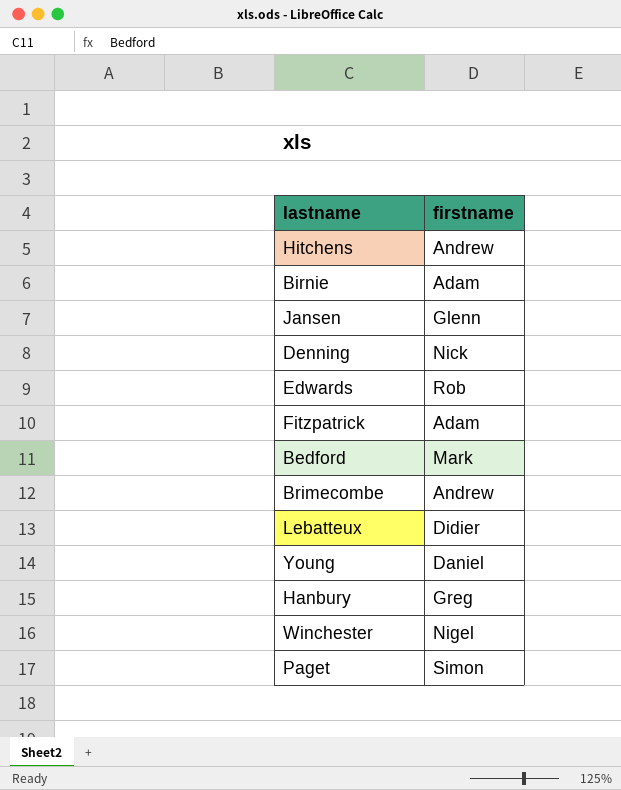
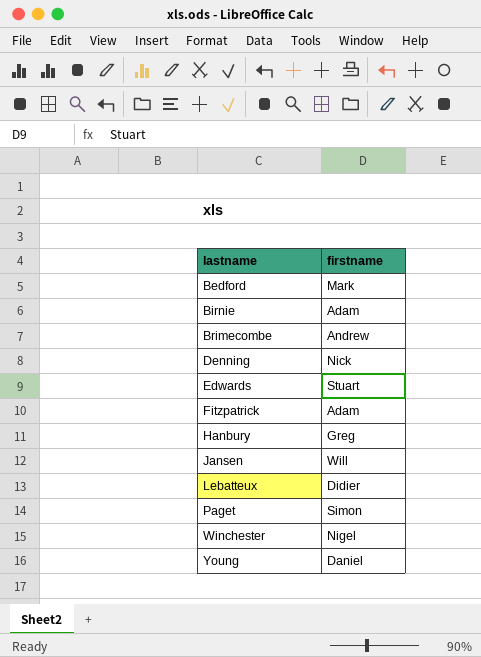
row order: none -> lastname ascending
row Hitchens: Andrew -> none
Edwards | firstname: Rob -> Stuart
Jansen | firstname: Glenn -> Will

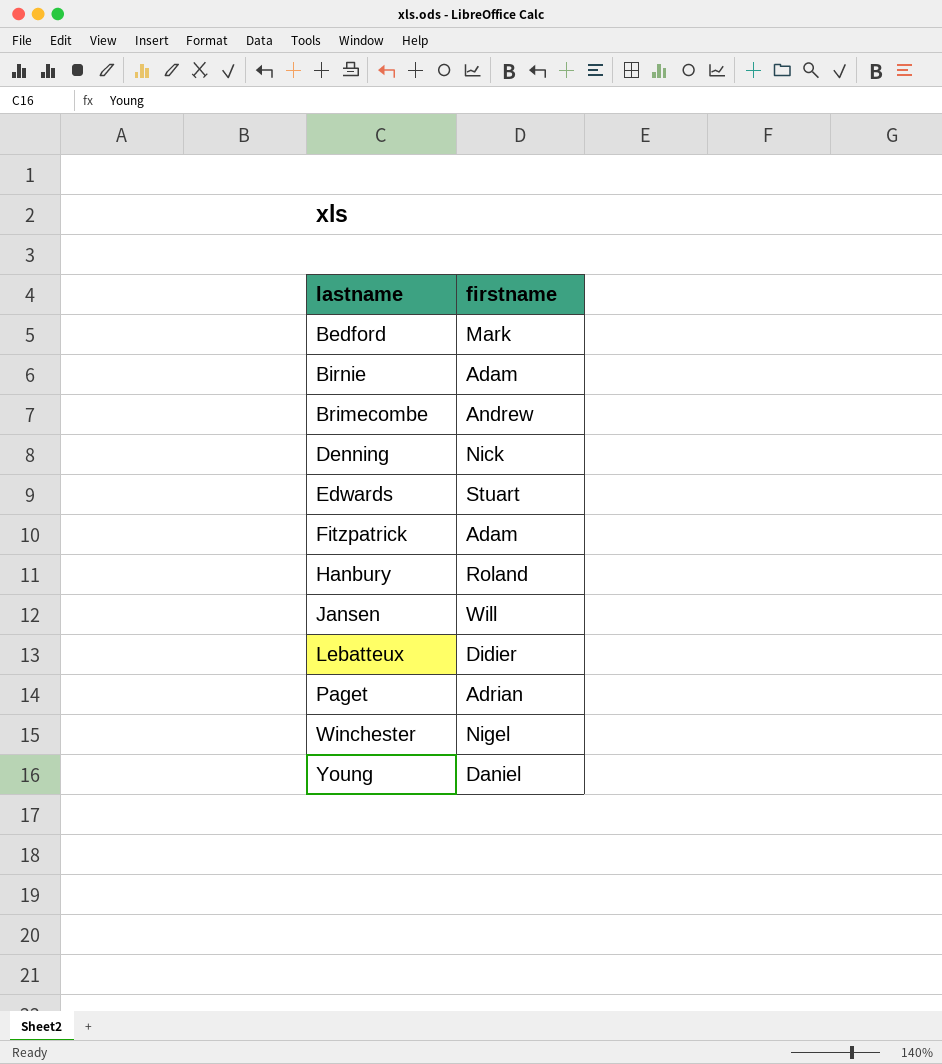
Hanbury | firstname: Greg -> Roland
Paget | firstname: Simon -> Adrian

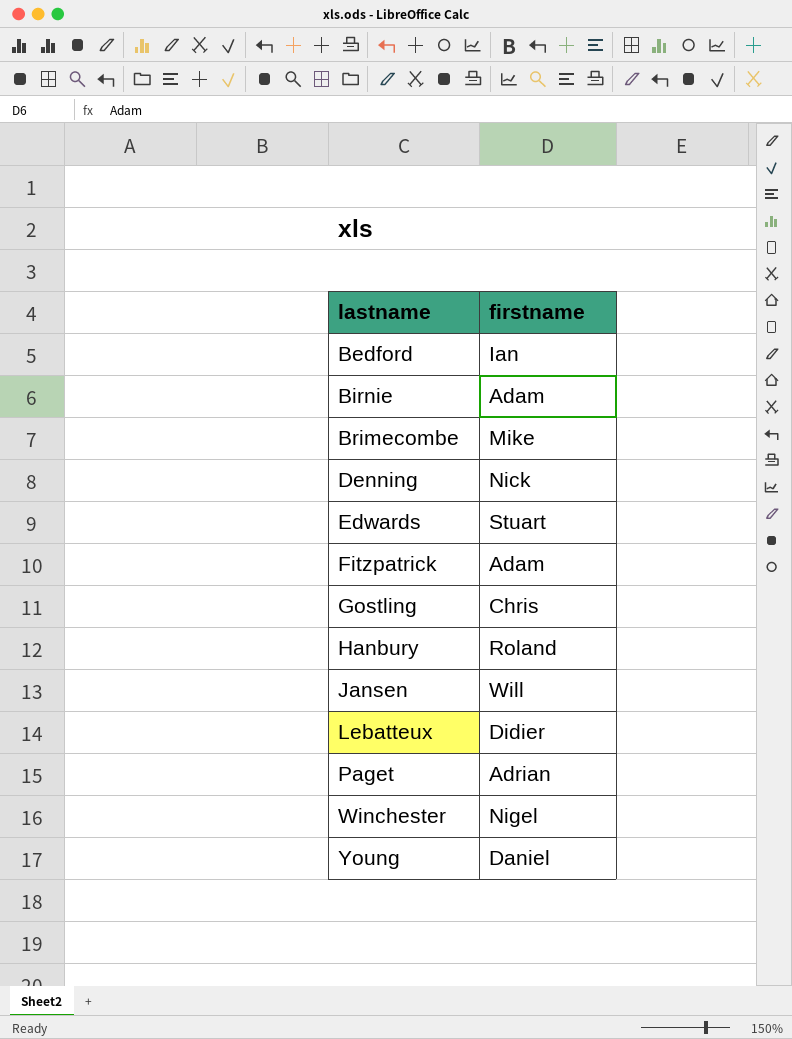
Bedford | firstname: Mark -> Ian
Brimecombe | firstname: Andrew -> Mike
row Gostling: none -> Chris

